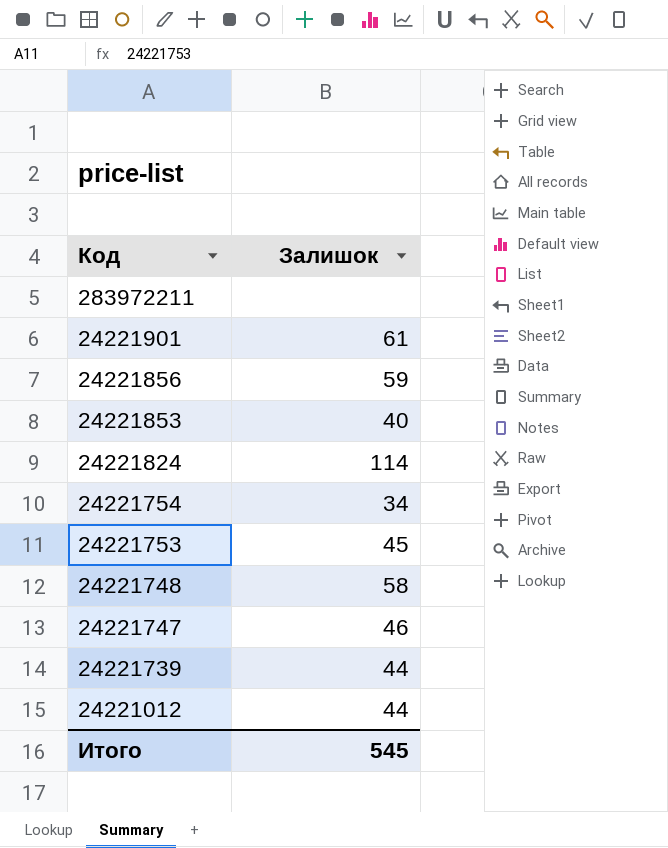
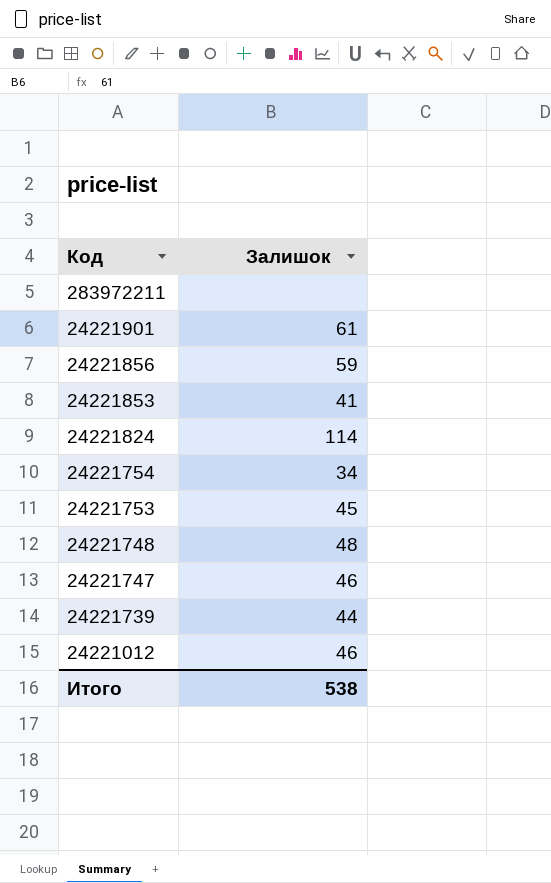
24221853 | Залишок: 40 -> 41
24221748 | Залишок: 58 -> 48
24221012 | Залишок: 44 -> 46
Итого | Залишок: 545 -> 538

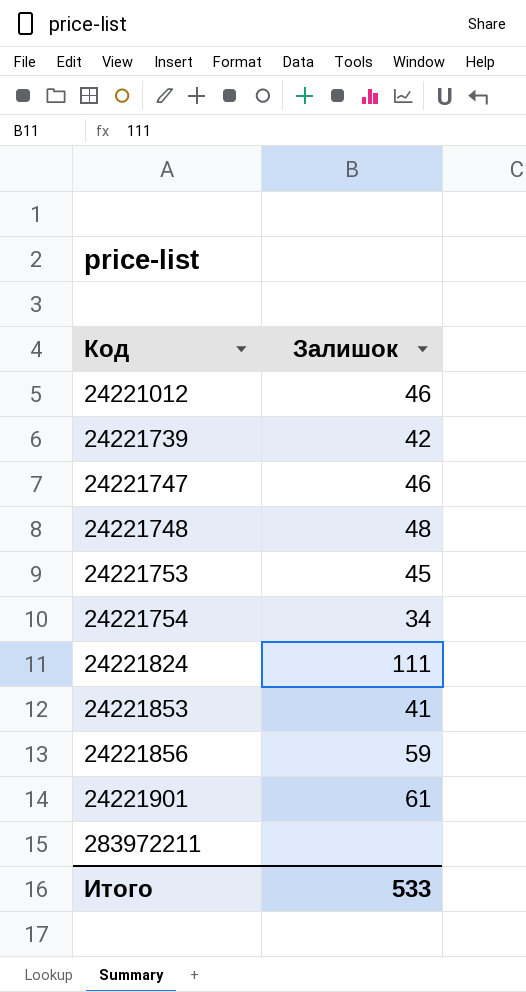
row order: Код descending -> Код ascending
24221739 | Залишок: 44 -> 42
24221824 | Залишок: 114 -> 111
Итого | Залишок: 538 -> 533

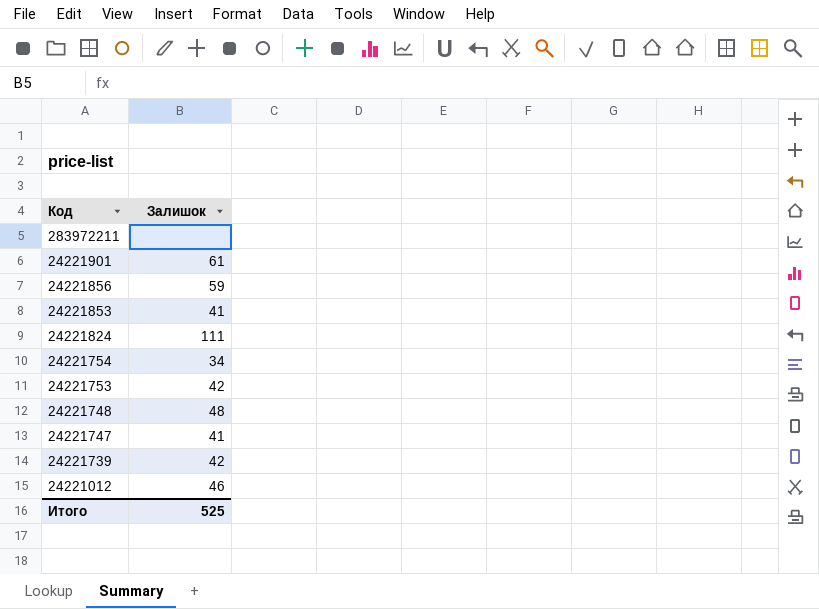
row order: Код ascending -> Код descending
24221753 | Залишок: 45 -> 42
24221747 | Залишок: 46 -> 41
Итого | Залишок: 533 -> 525

